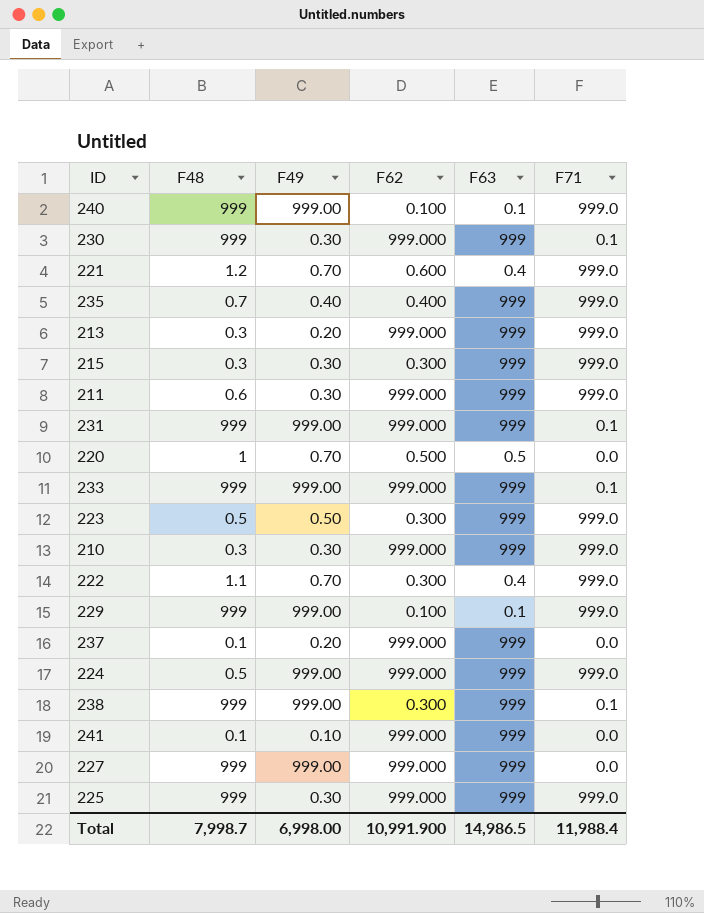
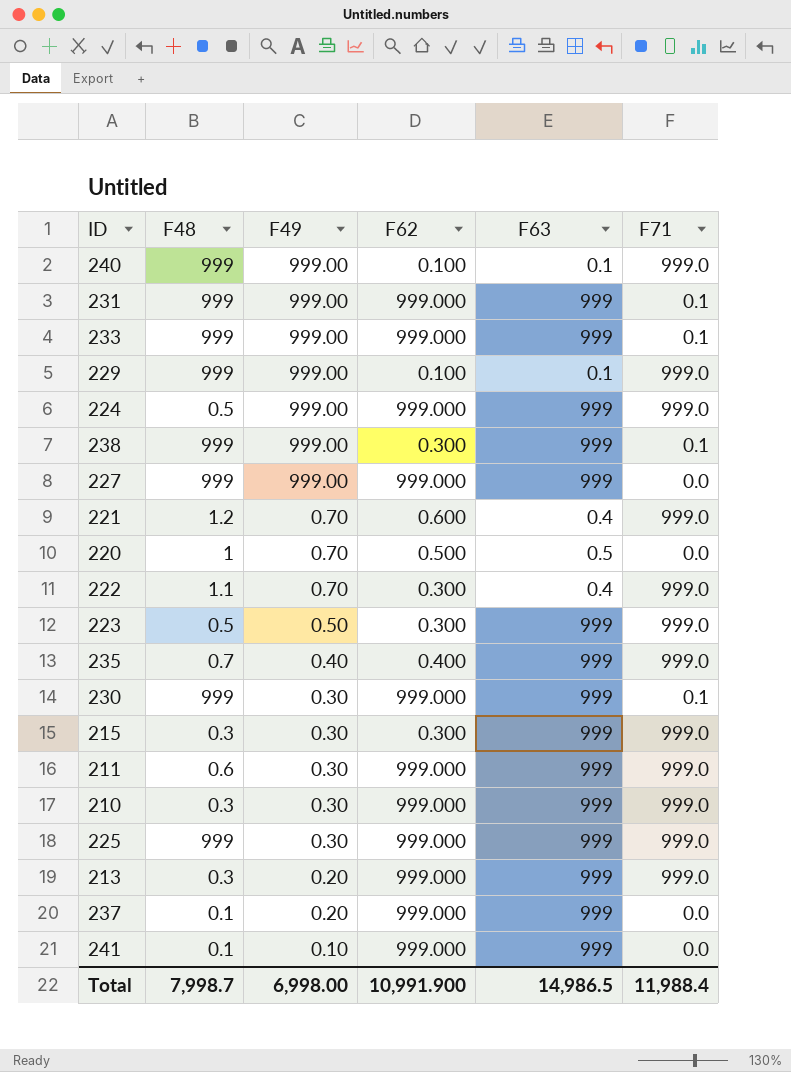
row order: none -> F49 descending

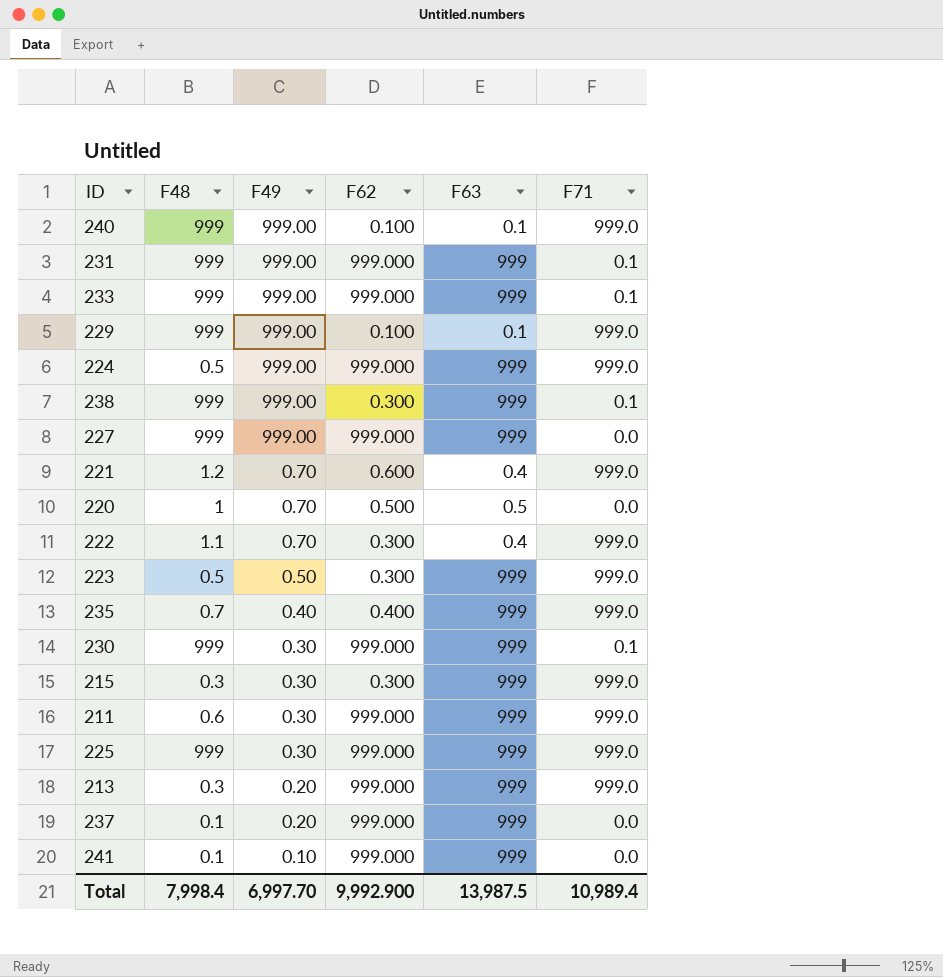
row 210: 0.3 | 0.30 | 999.000 | 999 | 999.0 -> none
Total | F48: 7,998.7 -> 7,998.4
Total | F49: 6,998.00 -> 6,997.70
Total | F62: 10,991.900 -> 9,992.900
Total | F63: 14,986.5 -> 13,987.5
Total | F71: 11,988.4 -> 10,989.4

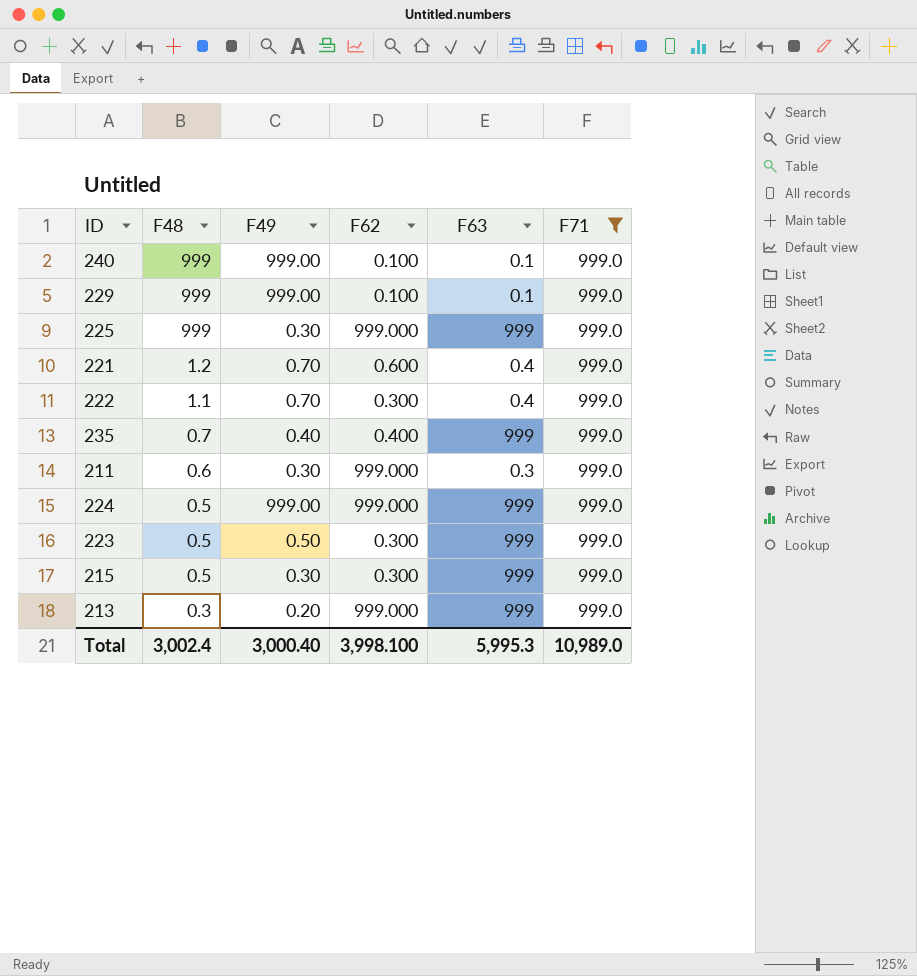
filter: none -> F71 = 999.0
row order: F49 descending -> F48 descending
211 | F63: 999 -> 0.3
215 | F48: 0.3 -> 0.5
Total | F48: 7,998.4 -> 3,002.4
Total | F49: 6,997.70 -> 3,000.40
Total | F62: 9,992.900 -> 3,998.100
Total | F63: 13,987.5 -> 5,995.3
Total | F71: 10,989.4 -> 10,989.0

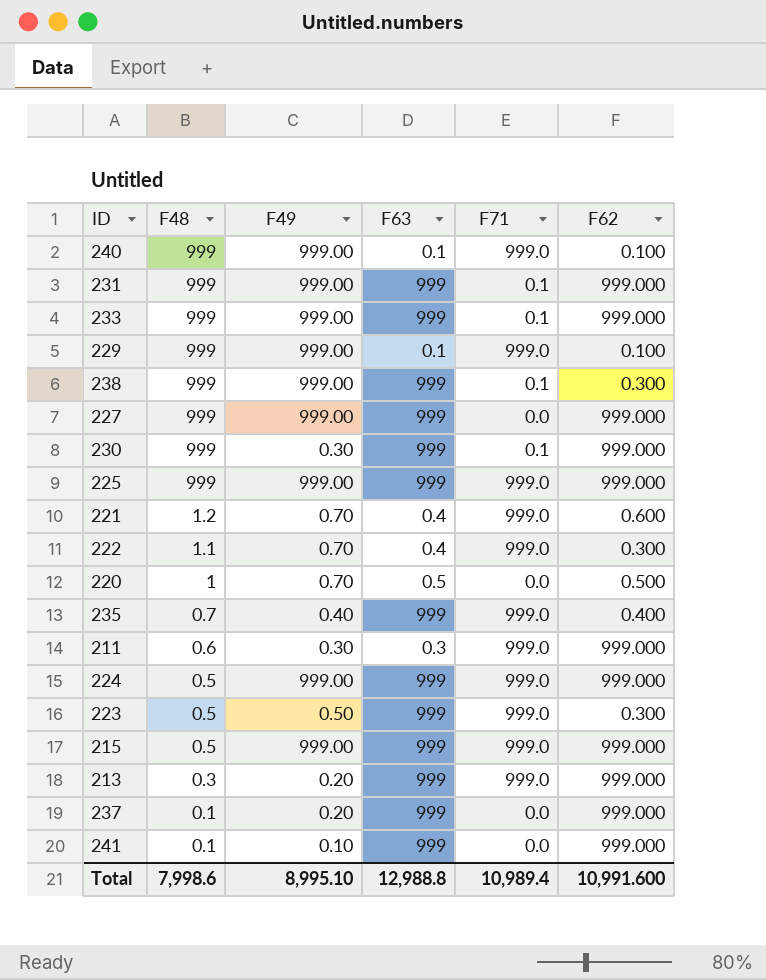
filter: F71 = 999.0 -> none
column F62 | position: 4 -> 6
225 | F49: 0.30 -> 999.00
215 | F49: 0.30 -> 999.00
215 | F62: 0.300 -> 999.000
Total | F48: 3,002.4 -> 7,998.6
Total | F49: 3,000.40 -> 8,995.10
Total | F63: 5,995.3 -> 12,988.8
Total | F71: 10,989.0 -> 10,989.4
Total | F62: 3,998.100 -> 10,991.600

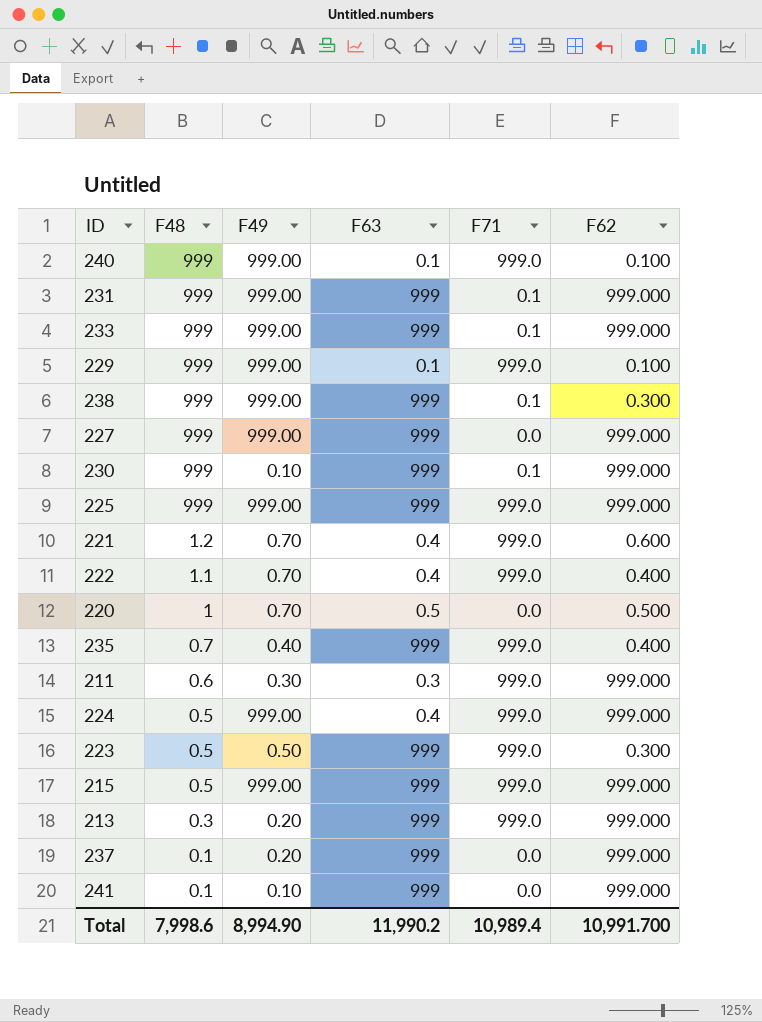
230 | F49: 0.30 -> 0.10
222 | F62: 0.300 -> 0.400
224 | F63: 999 -> 0.4
Total | F49: 8,995.10 -> 8,994.90
Total | F63: 12,988.8 -> 11,990.2
Total | F62: 10,991.600 -> 10,991.700

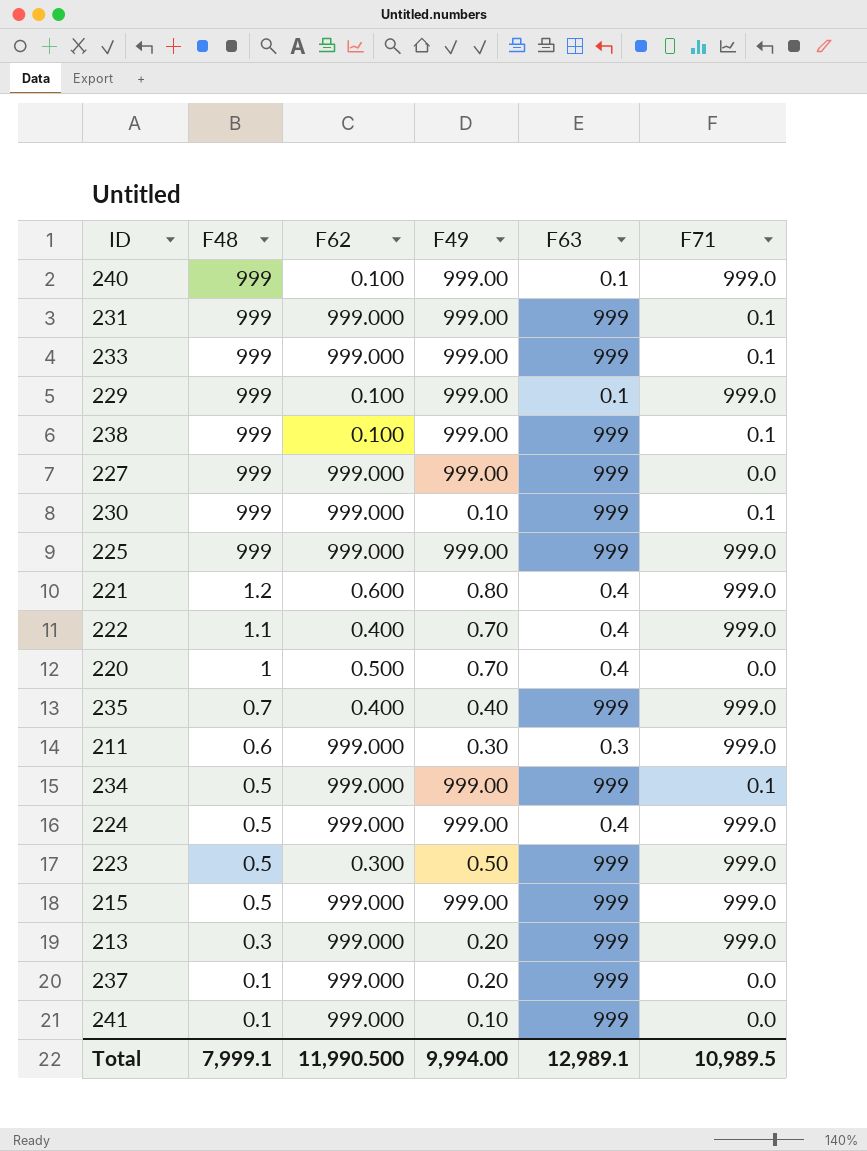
column F62 | position: 6 -> 3
238 | F62: 0.300 -> 0.100
221 | F49: 0.70 -> 0.80
220 | F63: 0.5 -> 0.4
row 234: none -> 0.5 | 999.000 | 999.00 | 999 | 0.1
Total | F48: 7,998.6 -> 7,999.1
Total | F62: 10,991.700 -> 11,990.500
Total | F49: 8,994.90 -> 9,994.00
Total | F63: 11,990.2 -> 12,989.1
Total | F71: 10,989.4 -> 10,989.5

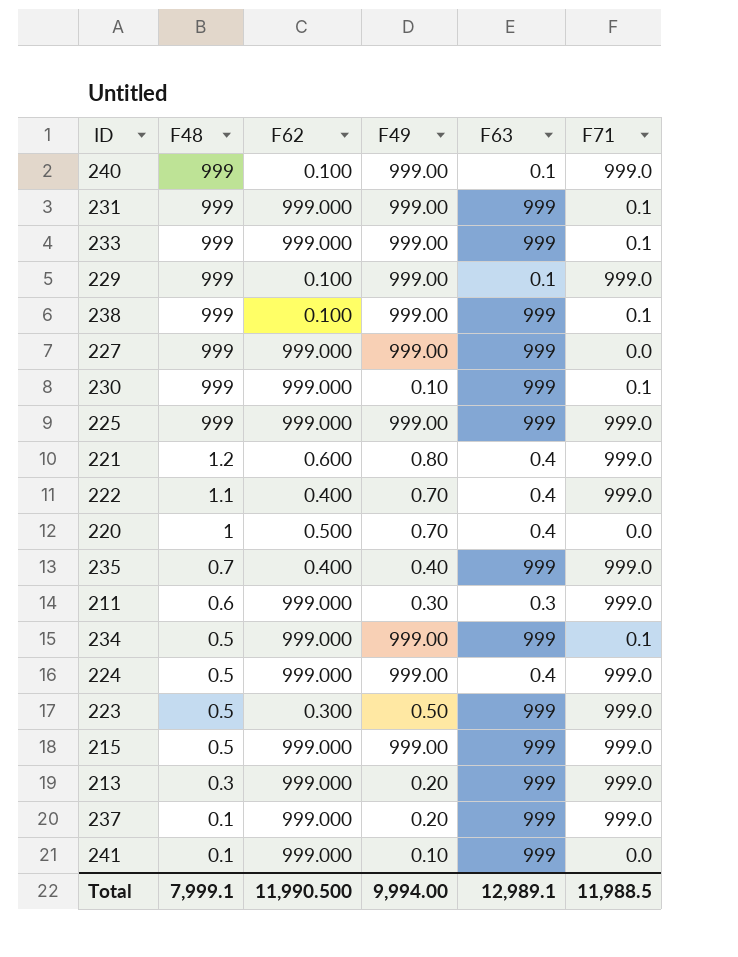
237 | F71: 0.0 -> 999.0
Total | F71: 10,989.5 -> 11,988.5

